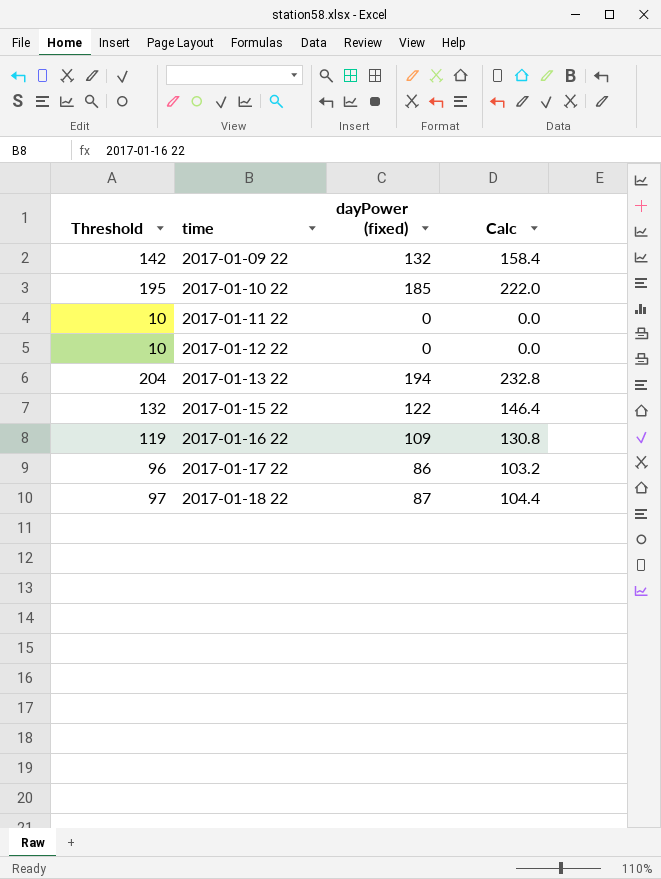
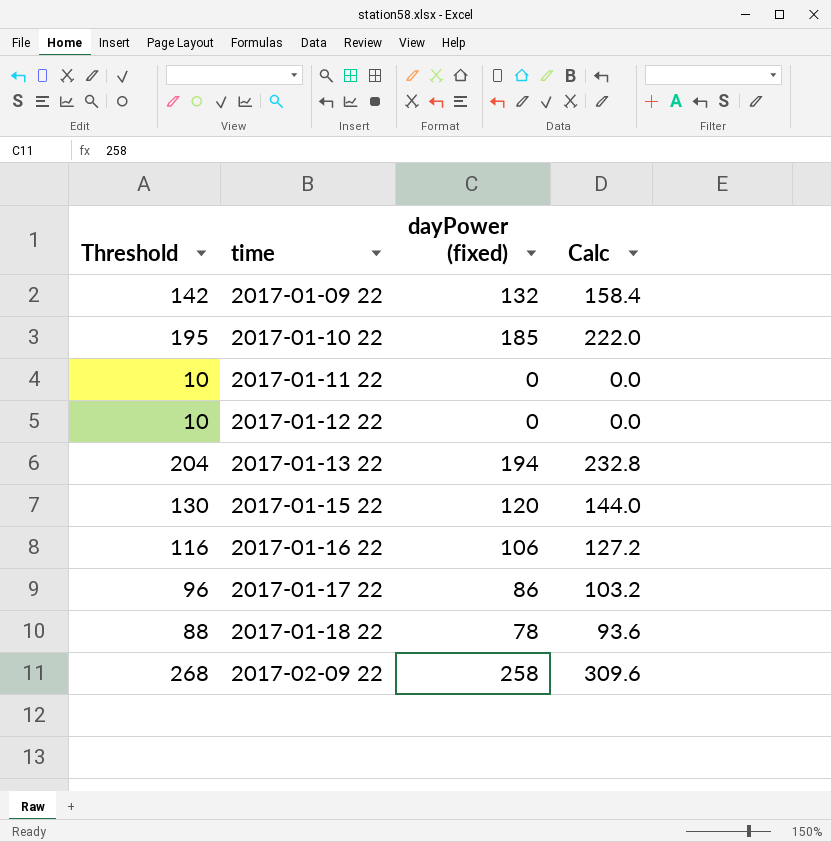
2017-01-15 22 | Threshold: 132 -> 130
2017-01-15 22 | dayPower (fixed): 122 -> 120
2017-01-15 22 | Calc: 146.4 -> 144.0
2017-01-16 22 | Threshold: 119 -> 116
2017-01-16 22 | dayPower (fixed): 109 -> 106
2017-01-16 22 | Calc: 130.8 -> 127.2
2017-01-18 22 | Threshold: 97 -> 88
2017-01-18 22 | dayPower (fixed): 87 -> 78
2017-01-18 22 | Calc: 104.4 -> 93.6
row 2017-02-09 22: none -> 268 | 258 | 309.6

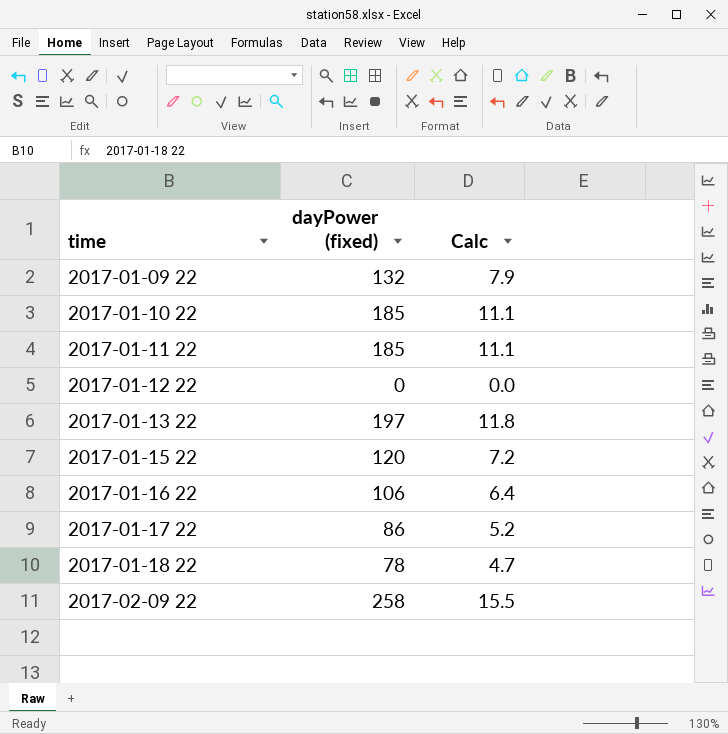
column Threshold | formula: [dayPower (fixed)] + 10 -> none
column Calc | formula: [dayPower (fixed)] * 1.2 -> [dayPower (fixed)] * 0.06
2017-01-11 22 | dayPower (fixed): 0 -> 185
2017-01-13 22 | dayPower (fixed): 194 -> 197

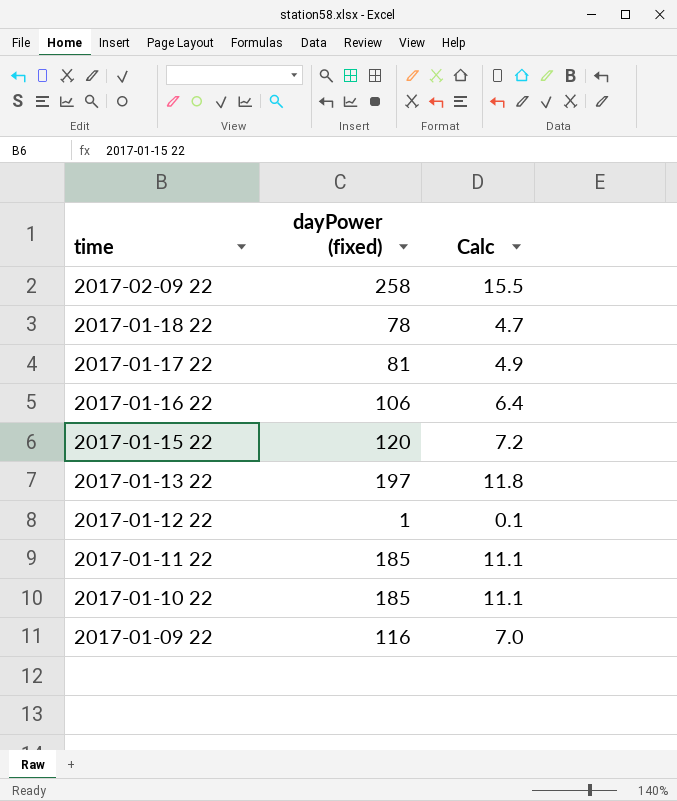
row order: time ascending -> time descending
2017-01-17 22 | dayPower (fixed): 86 -> 81
2017-01-17 22 | Calc: 5.2 -> 4.9
2017-01-12 22 | dayPower (fixed): 0 -> 1
2017-01-12 22 | Calc: 0.0 -> 0.1
2017-01-09 22 | dayPower (fixed): 132 -> 116
2017-01-09 22 | Calc: 7.9 -> 7.0

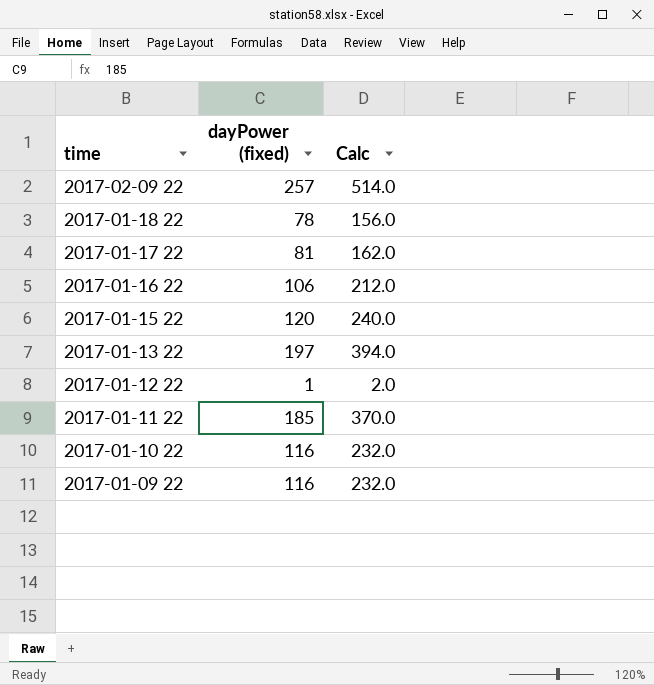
column Calc | formula: [dayPower (fixed)] * 0.06 -> [dayPower (fixed)] * 2
2017-02-09 22 | dayPower (fixed): 258 -> 257
2017-01-10 22 | dayPower (fixed): 185 -> 116

